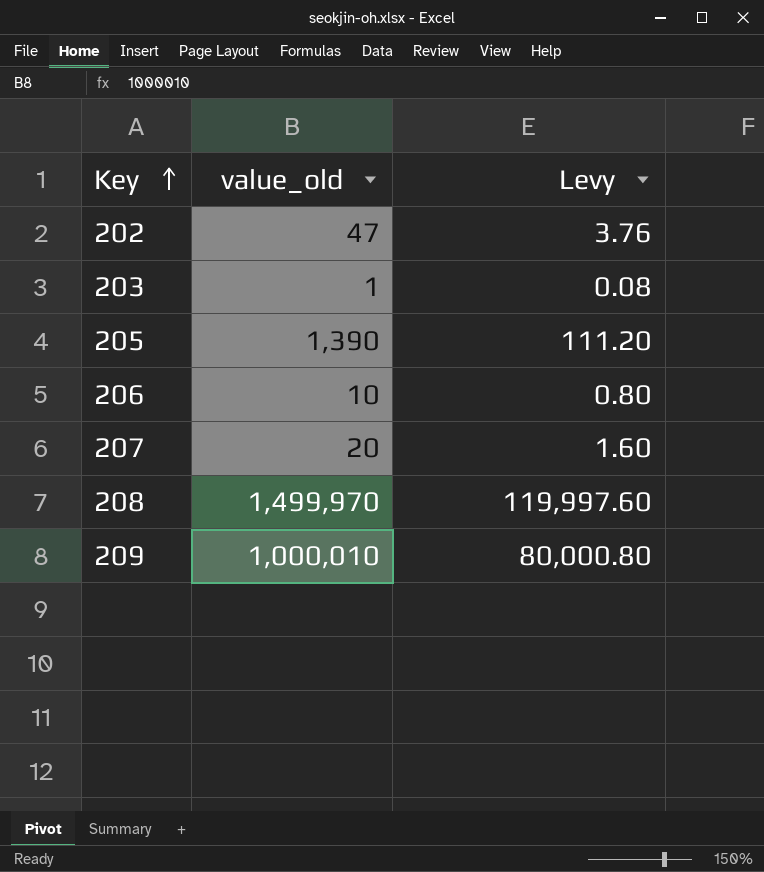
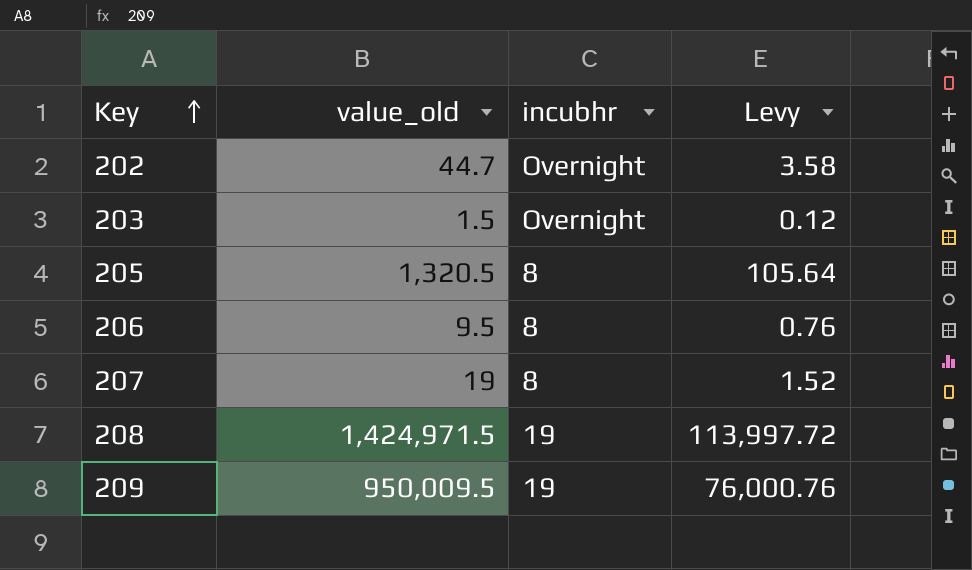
column incubhr | position: none -> 3
202 | value_old: 47 -> 44.7
202 | Levy: 3.76 -> 3.58
203 | value_old: 1 -> 1.5
203 | Levy: 0.08 -> 0.12
205 | value_old: 1,390 -> 1,320.5
205 | Levy: 111.20 -> 105.64
206 | value_old: 10 -> 9.5
206 | Levy: 0.80 -> 0.76
207 | value_old: 20 -> 19
207 | Levy: 1.60 -> 1.52
208 | value_old: 1,499,970 -> 1,424,971.5
208 | Levy: 119,997.60 -> 113,997.72
209 | value_old: 1,000,010 -> 950,009.5
209 | Levy: 80,000.80 -> 76,000.76

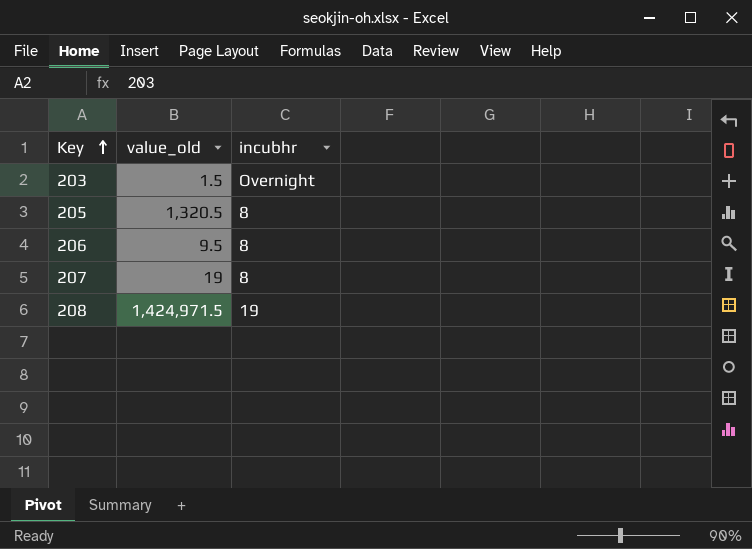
column Levy | formula: [value_old] * 0.08 -> none
row 202: 44.7 | Overnight | 3.58 -> none
row 209: 950,009.5 | 19 | 76,000.76 -> none

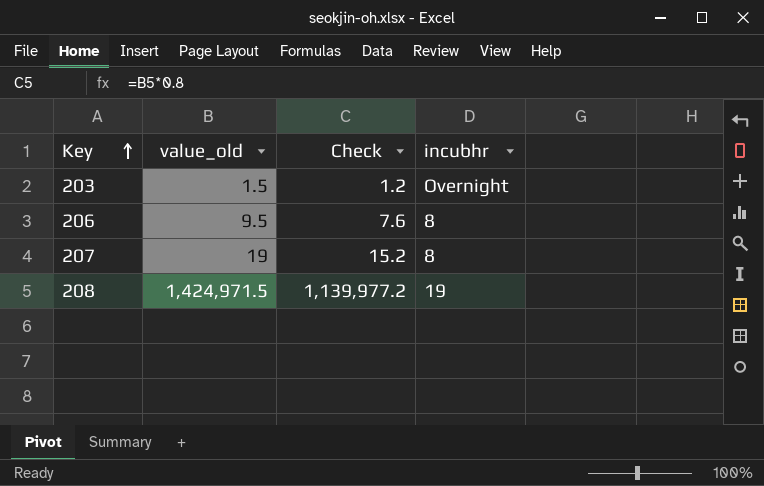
column Check | formula: none -> [value_old] * 0.8
row 205: 1,320.5 | 8 -> none

